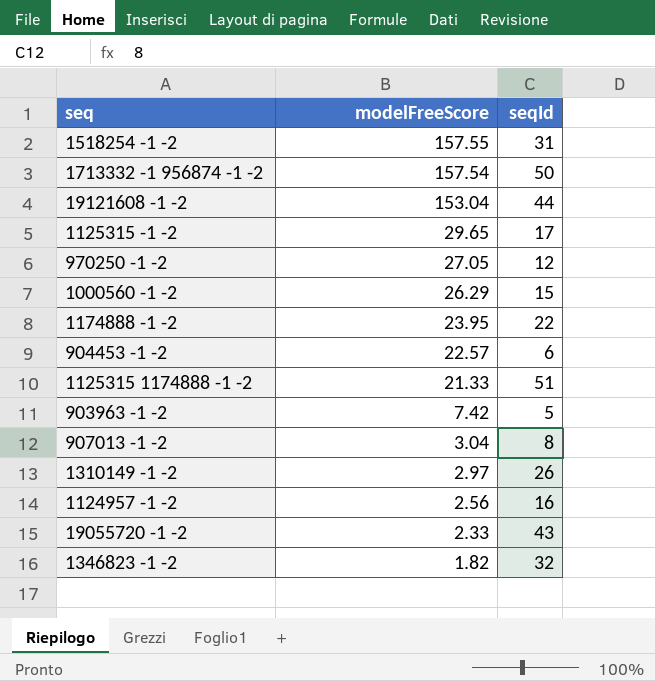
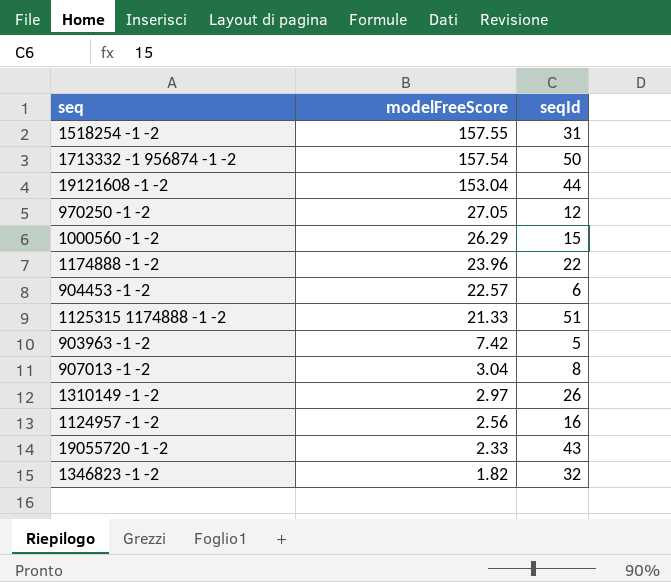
row 1125315 -1 -2: 29.65 | 17 -> none
1174888 -1 -2 | modelFreeScore: 23.95 -> 23.96

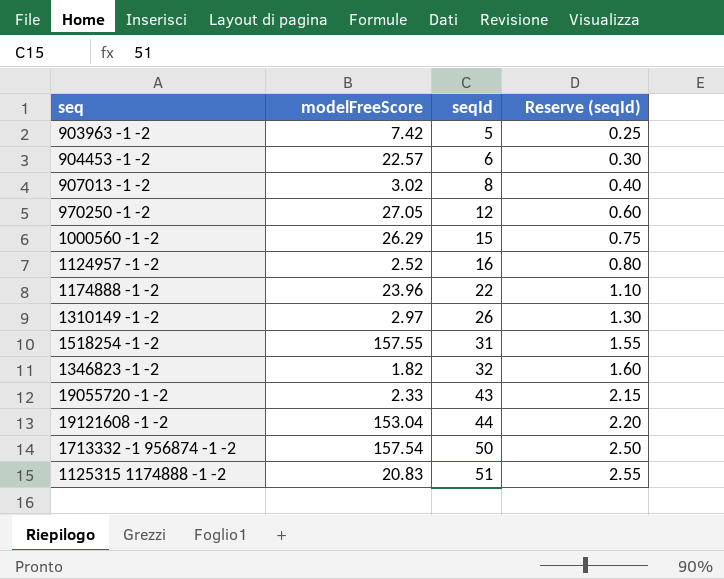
row order: modelFreeScore descending -> seqId ascending
column Reserve (seqId) | formula: none -> [seqId] * 0.05
907013 -1 -2 | modelFreeScore: 3.04 -> 3.02
1124957 -1 -2 | modelFreeScore: 2.56 -> 2.52
1125315 1174888 -1 -2 | modelFreeScore: 21.33 -> 20.83

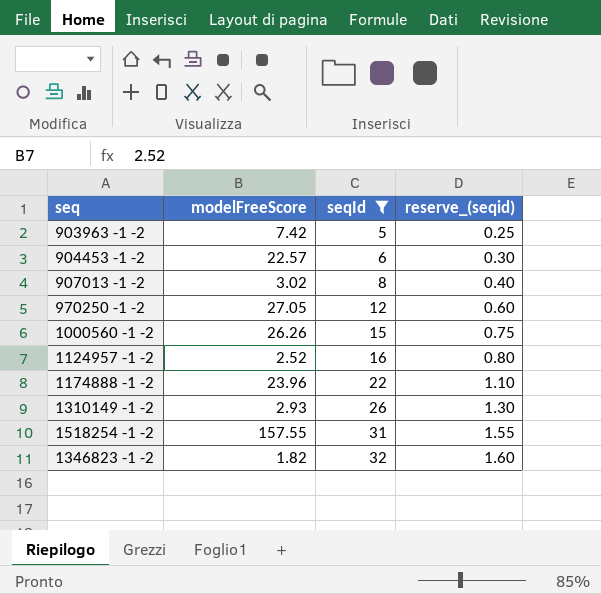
filter: none -> seqId <= 32
column name: Reserve (seqId) -> reserve_(seqid)
1000560 -1 -2 | modelFreeScore: 26.29 -> 26.26
1310149 -1 -2 | modelFreeScore: 2.97 -> 2.93

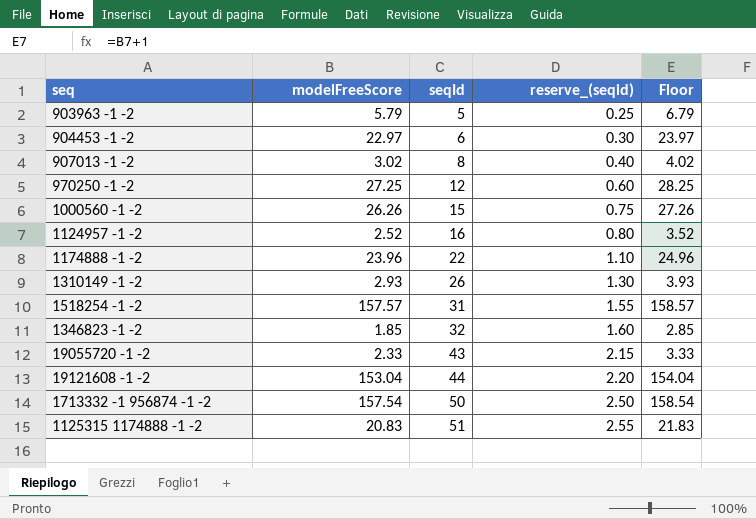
filter: seqId <= 32 -> none
column Floor | formula: none -> [modelFreeScore] + 1
903963 -1 -2 | modelFreeScore: 7.42 -> 5.79
904453 -1 -2 | modelFreeScore: 22.57 -> 22.97
970250 -1 -2 | modelFreeScore: 27.05 -> 27.25
1518254 -1 -2 | modelFreeScore: 157.55 -> 157.57
1346823 -1 -2 | modelFreeScore: 1.82 -> 1.85

